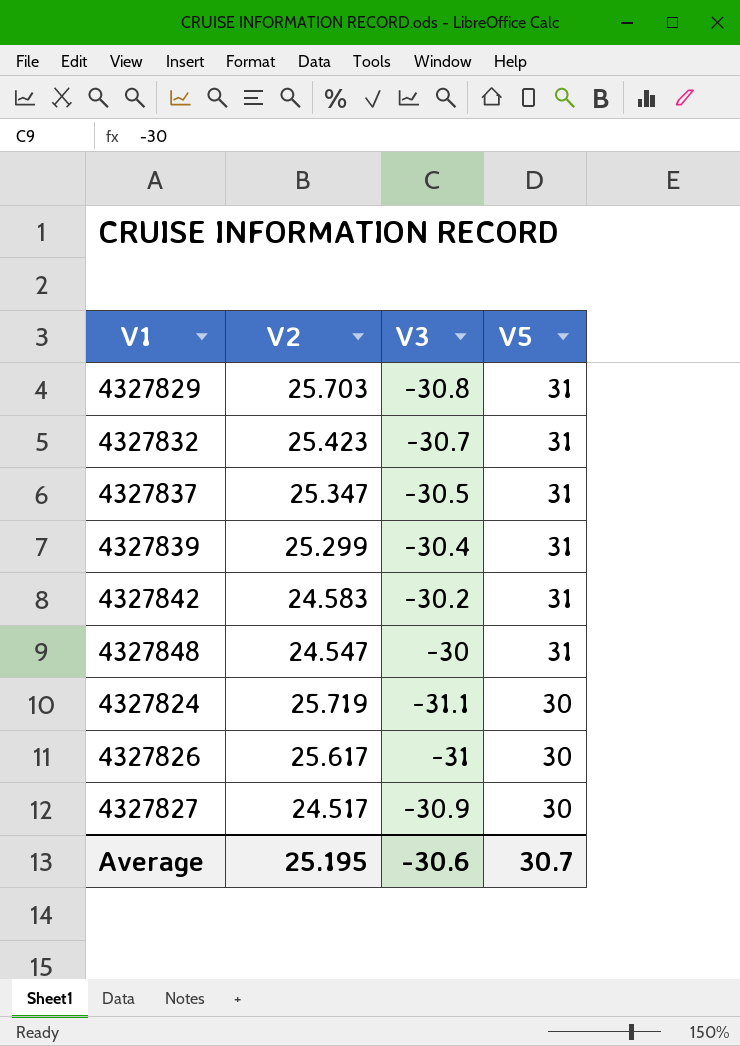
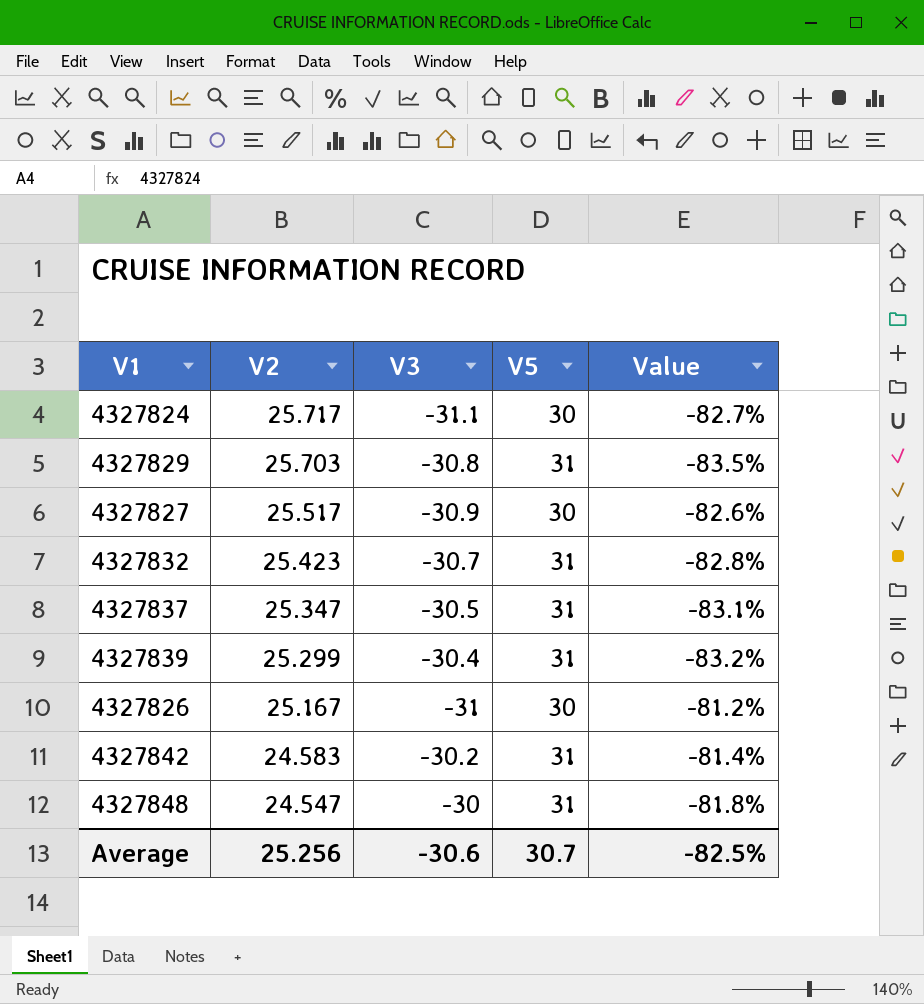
row order: V5 descending -> V2 descending
column Value | formula: none -> [V2] / [V3]
4327824 | V2: 25.719 -> 25.717
4327827 | V2: 24.517 -> 25.517
4327826 | V2: 25.617 -> 25.167
Average | V2: 25.195 -> 25.256

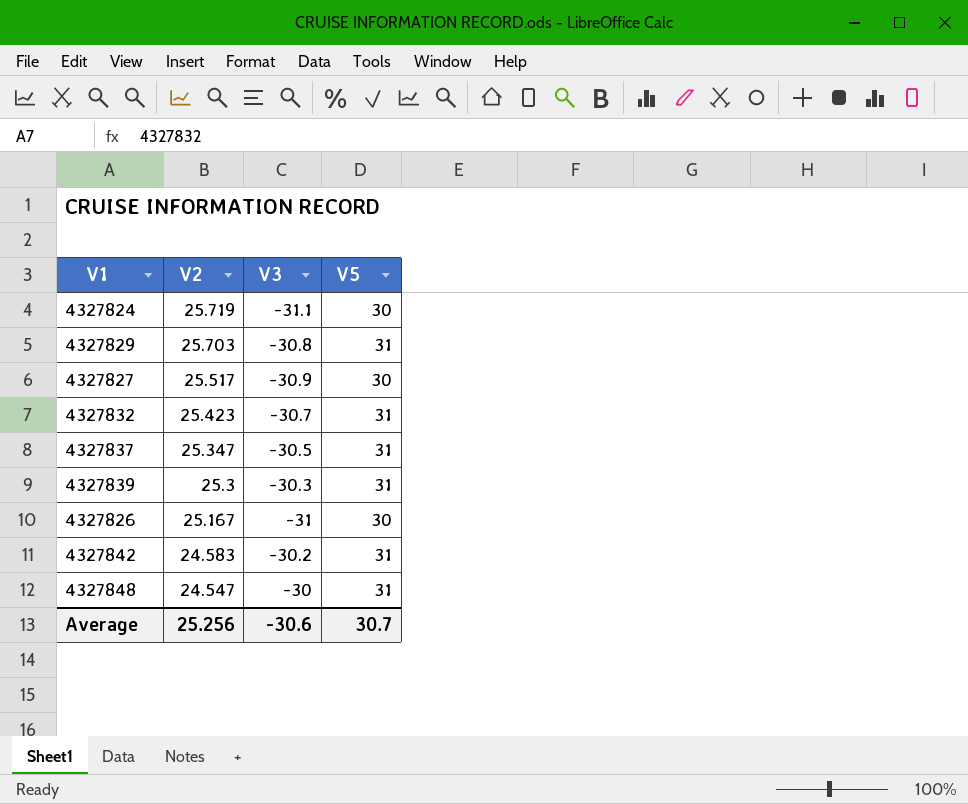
column Value | formula: [V2] / [V3] -> none
4327824 | V2: 25.717 -> 25.719
4327839 | V2: 25.299 -> 25.3
4327839 | V3: -30.4 -> -30.3

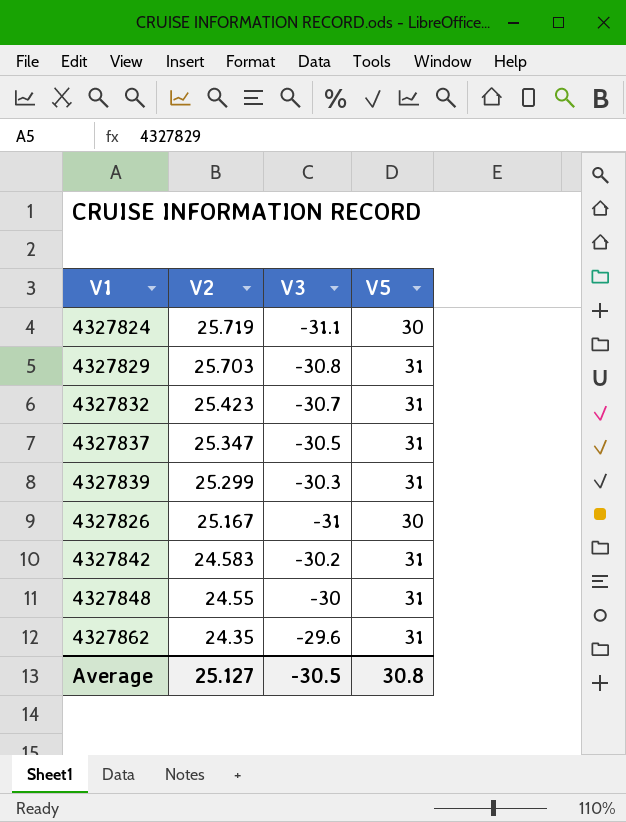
row 4327827: 25.517 | -30.9 | 30 -> none
4327839 | V2: 25.3 -> 25.299
4327848 | V2: 24.547 -> 24.55
row 4327862: none -> 24.35 | -29.6 | 31
Average | V2: 25.256 -> 25.127
Average | V3: -30.6 -> -30.5
Average | V5: 30.7 -> 30.8

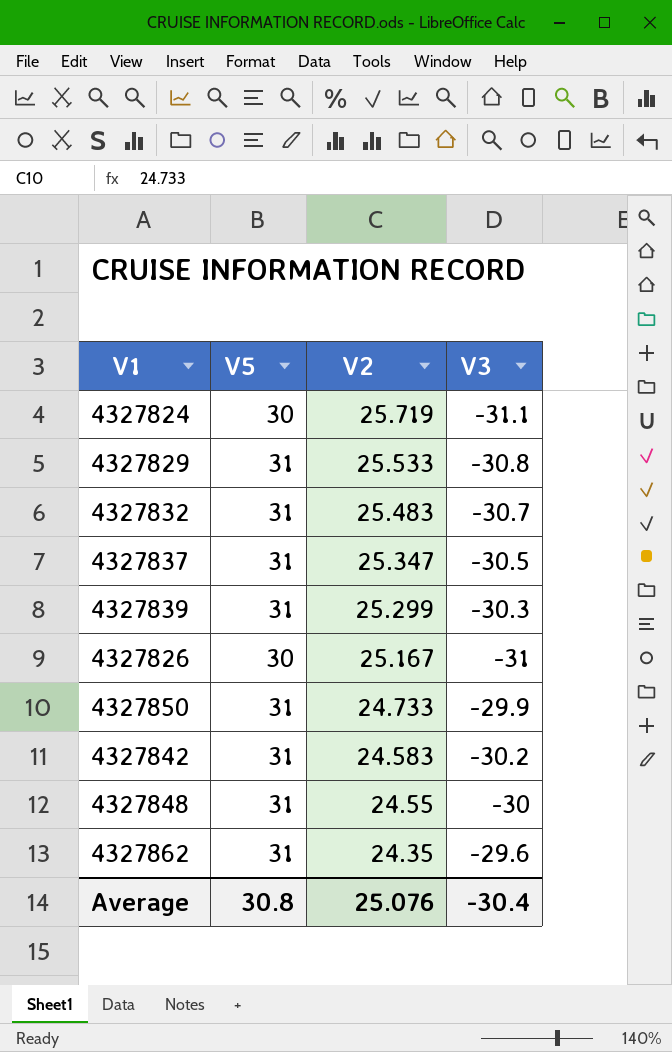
column V5 | position: 4 -> 2
4327829 | V2: 25.703 -> 25.533
4327832 | V2: 25.423 -> 25.483
row 4327850: none -> 31 | 24.733 | -29.9
Average | V2: 25.127 -> 25.076
Average | V3: -30.5 -> -30.4

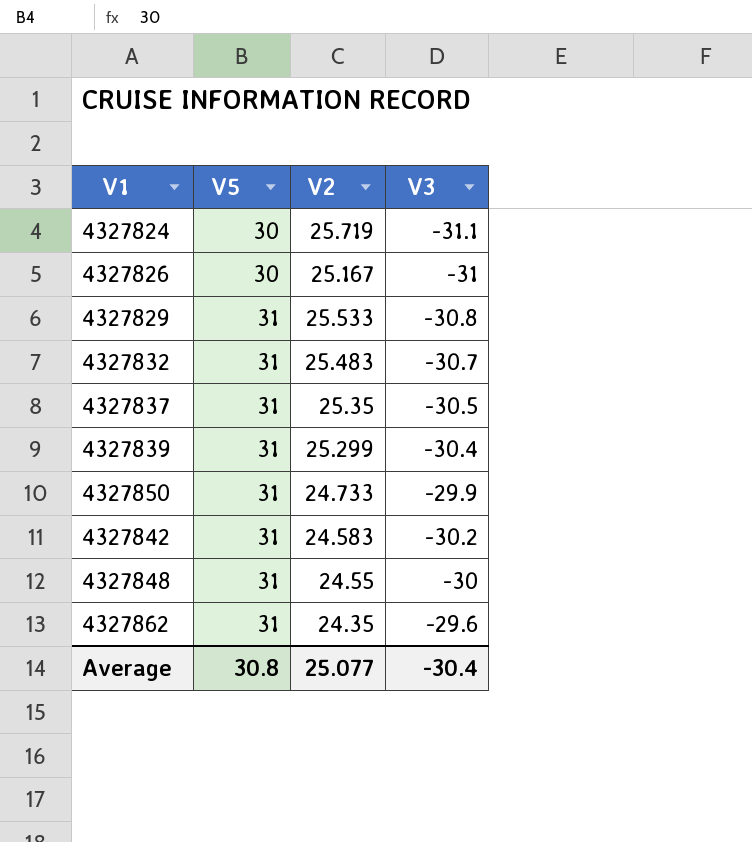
row order: V2 descending -> V5 ascending
4327837 | V2: 25.347 -> 25.35
4327839 | V3: -30.3 -> -30.4
Average | V2: 25.076 -> 25.077

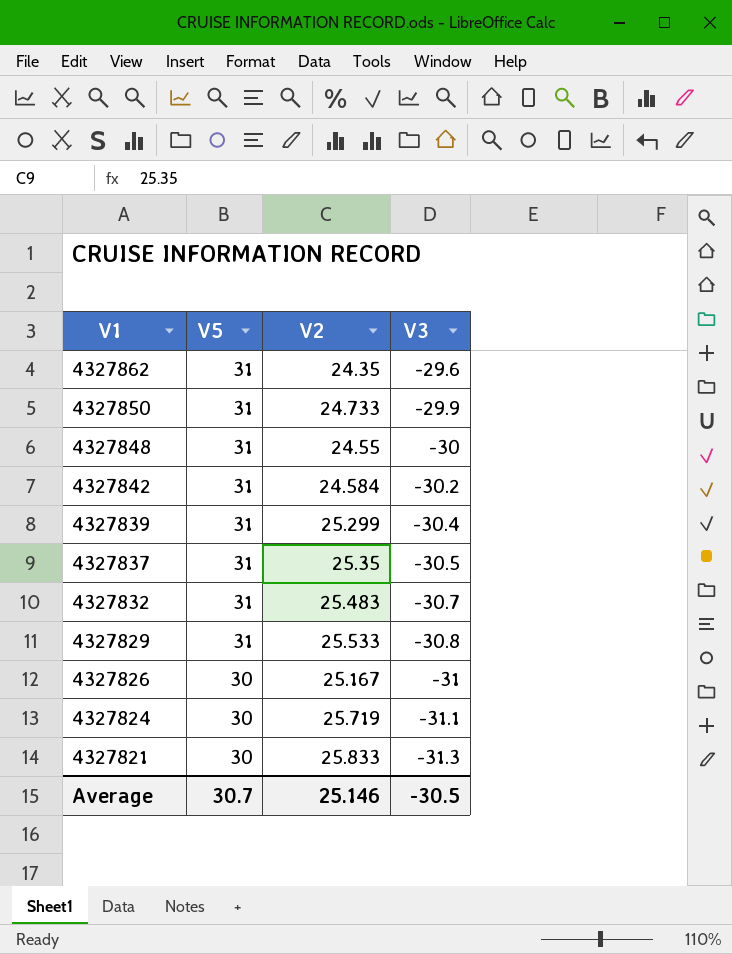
row order: V5 ascending -> V1 descending
4327842 | V2: 24.583 -> 24.584
row 4327821: none -> 30 | 25.833 | -31.3
Average | V5: 30.8 -> 30.7
Average | V2: 25.077 -> 25.146
Average | V3: -30.4 -> -30.5

